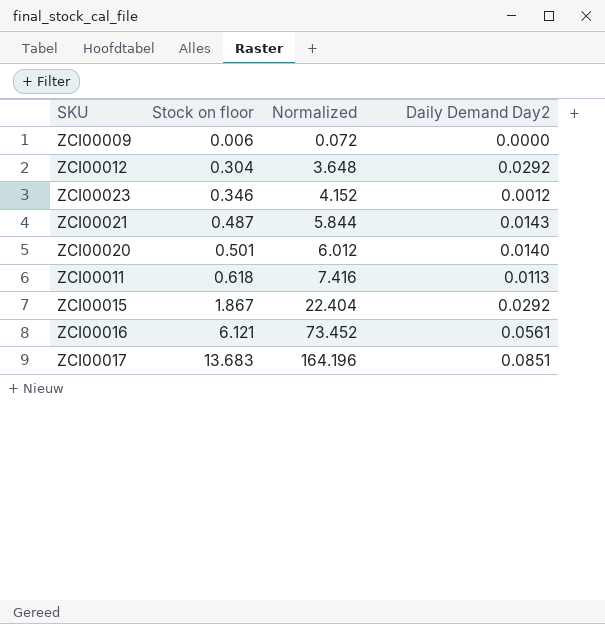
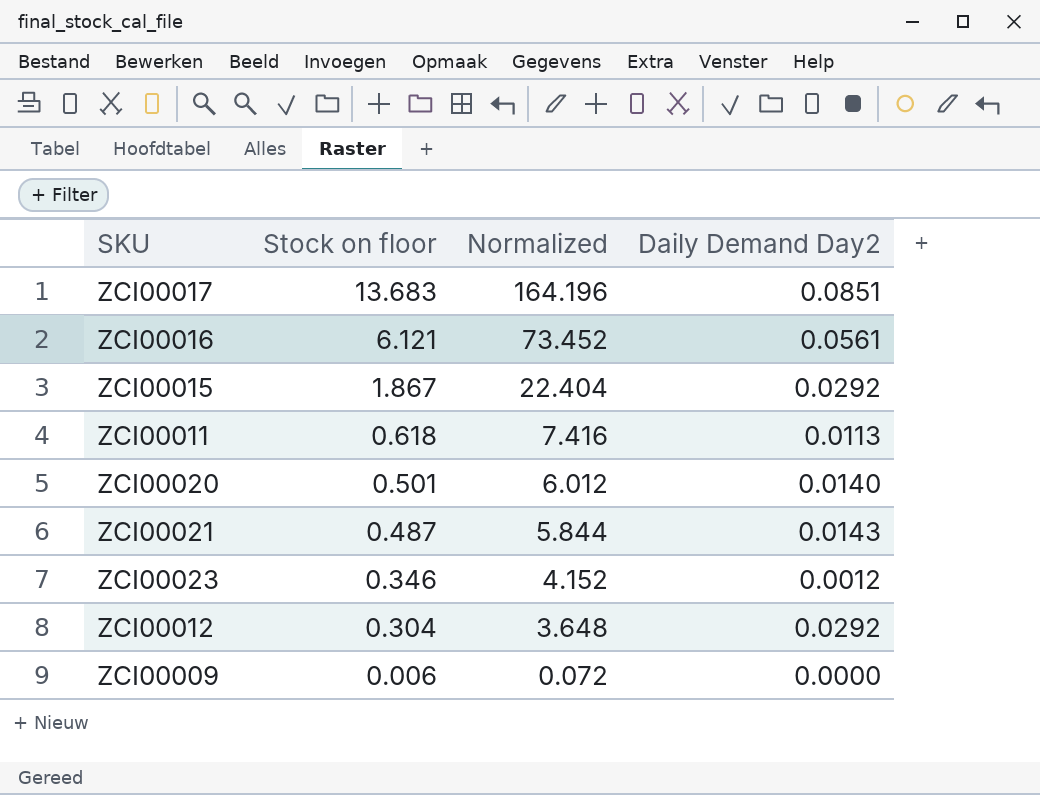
row order: Stock on floor ascending -> Stock on floor descending

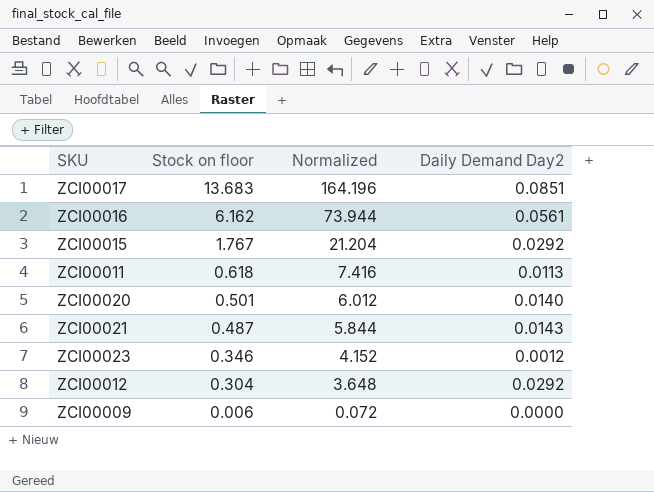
ZCI00016 | Stock on floor: 6.121 -> 6.162
ZCI00016 | Normalized: 73.452 -> 73.944
ZCI00015 | Stock on floor: 1.867 -> 1.767
ZCI00015 | Normalized: 22.404 -> 21.204

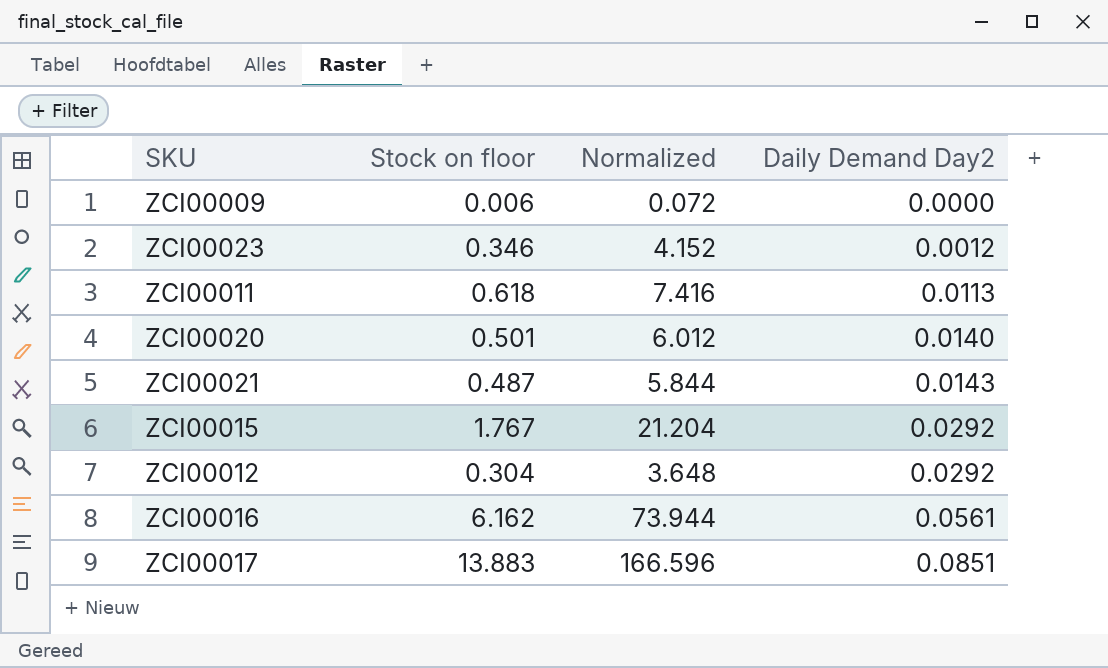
row order: Stock on floor descending -> Daily Demand Day2 ascending
ZCI00017 | Stock on floor: 13.683 -> 13.883
ZCI00017 | Normalized: 164.196 -> 166.596

